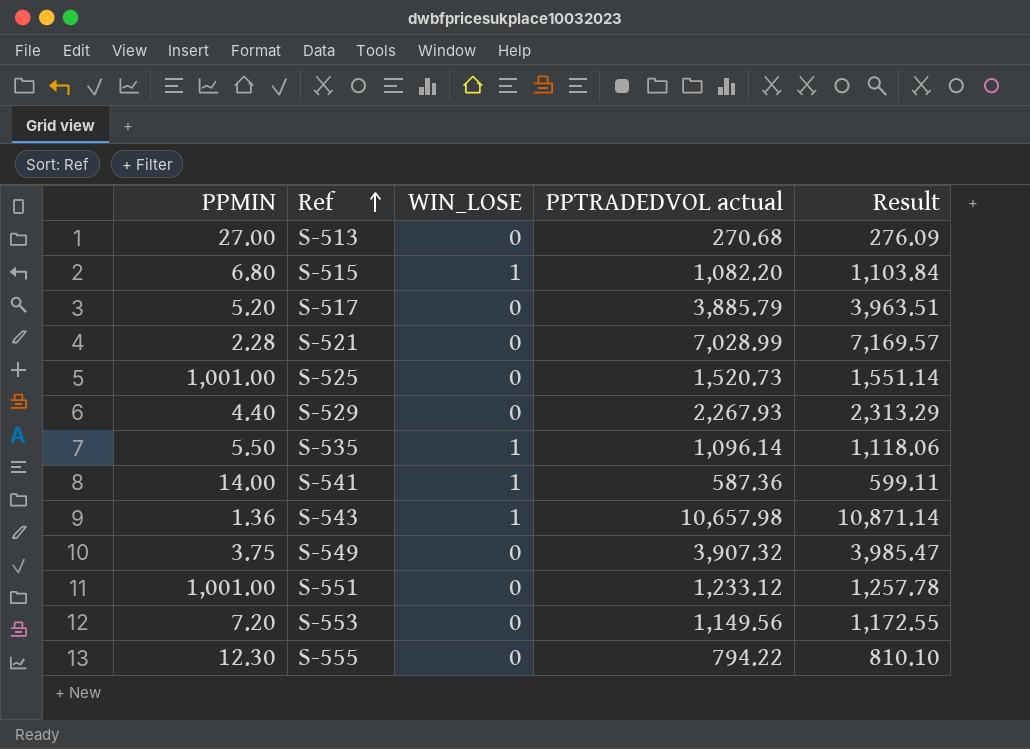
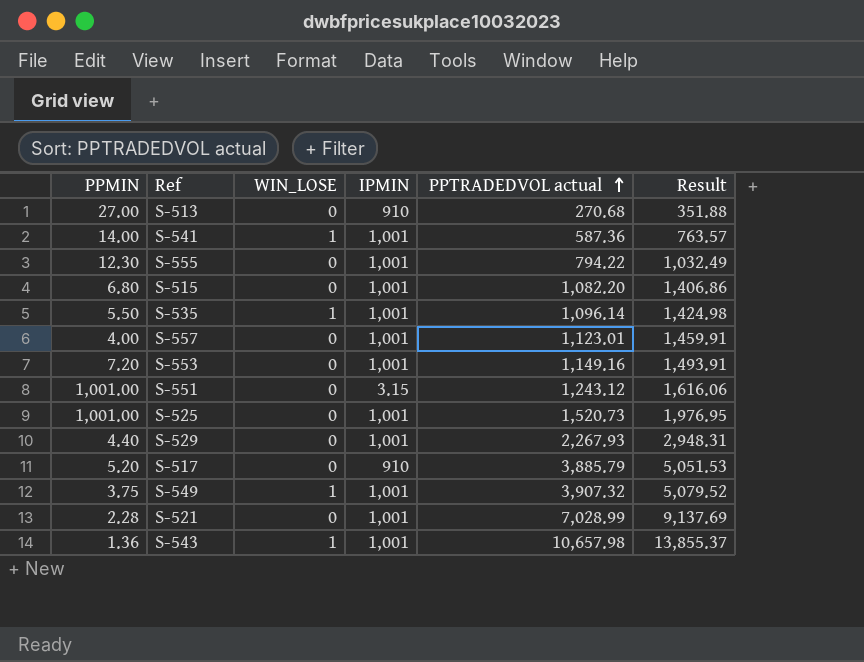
row order: Ref ascending -> PPTRADEDVOL actual ascending
column IPMIN | position: none -> 4
column Result | formula: [PPTRADEDVOL actual] * 1.02 -> [PPTRADEDVOL actual] * 1.3
S-515 | WIN_LOSE: 1 -> 0
row S-557: none -> 4.00 | 0 | 1,001 | 1,123.01 | 1,459.91
S-553 | PPTRADEDVOL actual: 1,149.56 -> 1,149.16
S-551 | PPTRADEDVOL actual: 1,233.12 -> 1,243.12
S-549 | WIN_LOSE: 0 -> 1

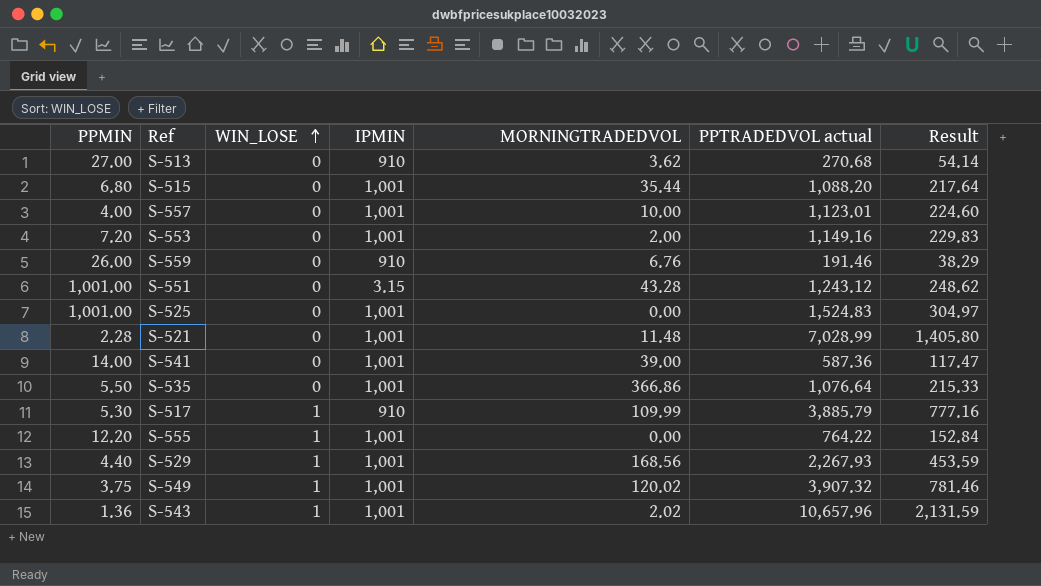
row order: PPTRADEDVOL actual ascending -> WIN_LOSE ascending
column MORNINGTRADEDVOL | position: none -> 5
column Result | formula: [PPTRADEDVOL actual] * 1.3 -> [PPTRADEDVOL actual] * 0.2
S-515 | PPTRADEDVOL actual: 1,082.20 -> 1,088.20
row S-559: none -> 26.00 | 0 | 910 | 6.76 | 191.46 | 38.29
S-525 | PPTRADEDVOL actual: 1,520.73 -> 1,524.83
S-541 | WIN_LOSE: 1 -> 0
S-535 | WIN_LOSE: 1 -> 0
S-535 | PPTRADEDVOL actual: 1,096.14 -> 1,076.64
S-517 | PPMIN: 5.20 -> 5.30
S-517 | WIN_LOSE: 0 -> 1
S-555 | PPMIN: 12.30 -> 12.20
S-555 | WIN_LOSE: 0 -> 1
S-555 | PPTRADEDVOL actual: 794.22 -> 764.22
S-529 | WIN_LOSE: 0 -> 1
S-543 | PPTRADEDVOL actual: 10,657.98 -> 10,657.96

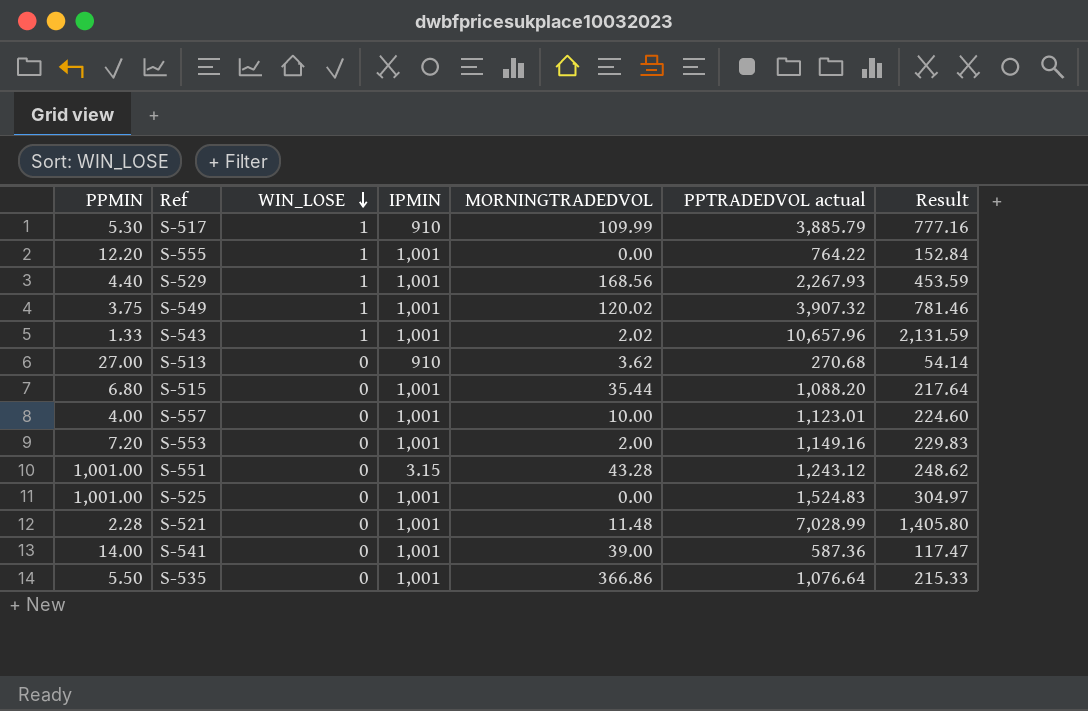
row order: WIN_LOSE ascending -> WIN_LOSE descending
row S-559: 26.00 | 0 | 910 | 6.76 | 191.46 | 38.29 -> none
S-543 | PPMIN: 1.36 -> 1.33

